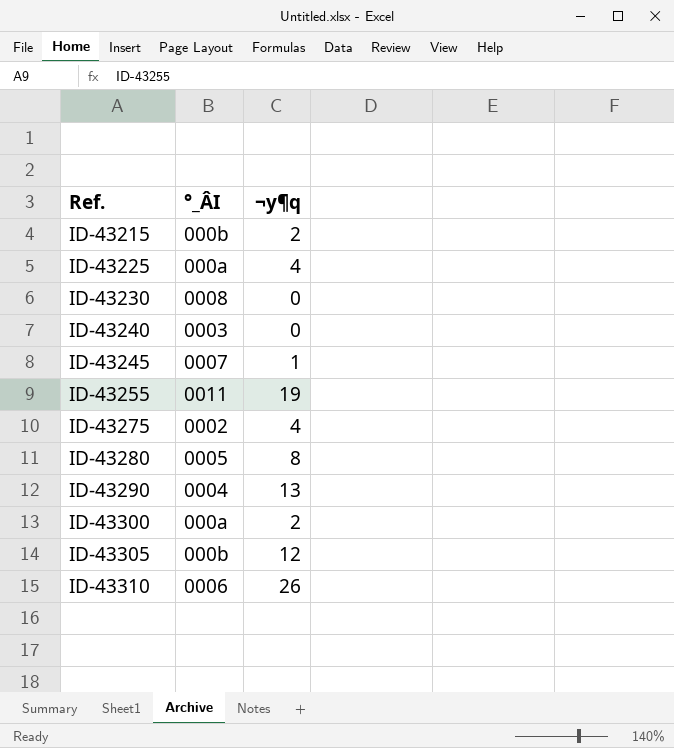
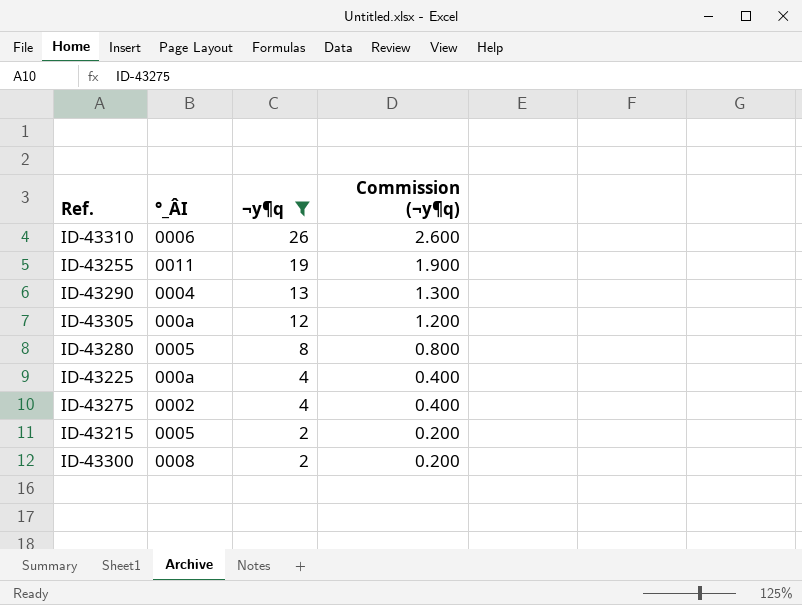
filter: none -> ¬y¶q >= 2
row order: Ref. ascending -> ¬y¶q descending
column Commission (¬y¶q) | formula: none -> [¬y¶q] * 0.1
ID-43305 | °_ÂI: 000b -> 000a
ID-43215 | °_ÂI: 000b -> 0005
ID-43300 | °_ÂI: 000a -> 0008

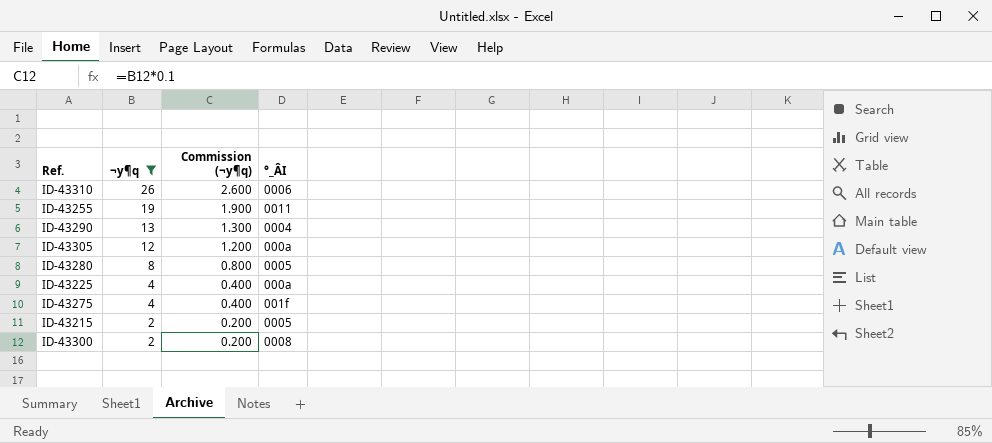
column °_ÂI | position: 2 -> 4
ID-43275 | °_ÂI: 0002 -> 001f

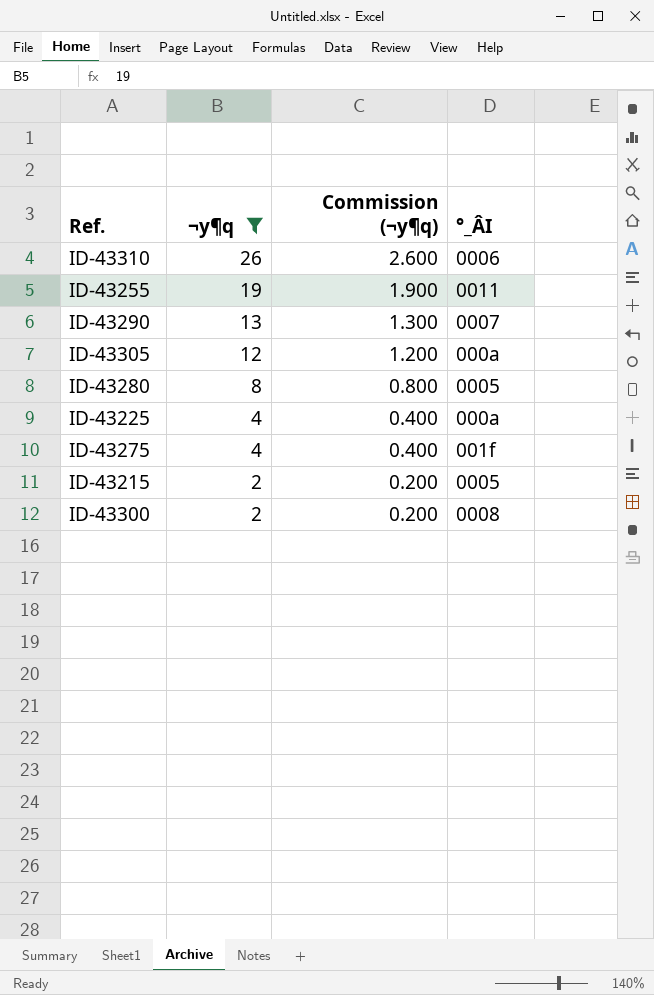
ID-43290 | °_ÂI: 0004 -> 0007

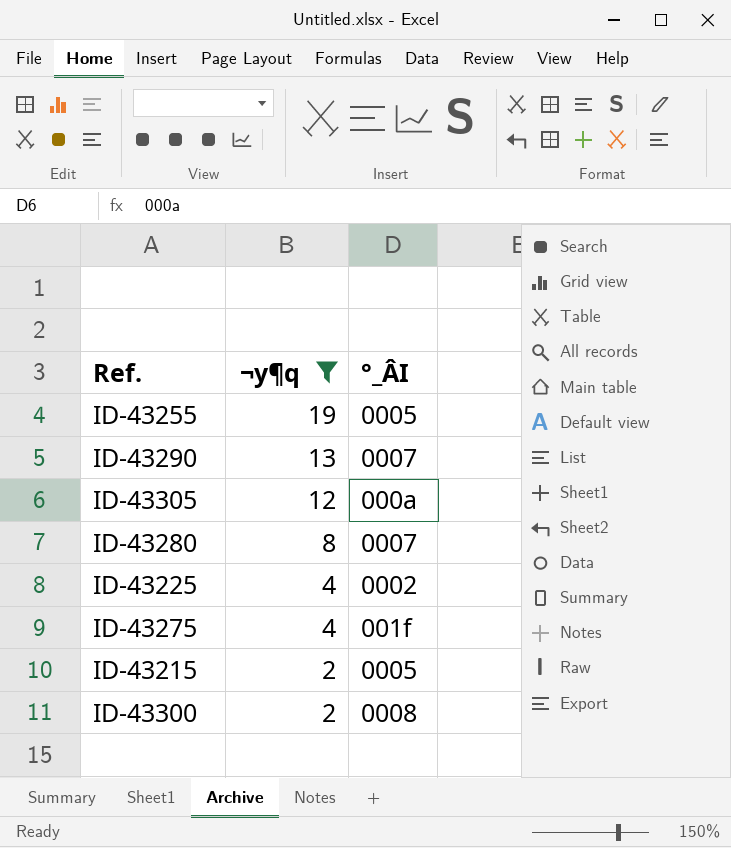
column Commission (¬y¶q) | formula: [¬y¶q] * 0.1 -> none
row ID-43310: 26 | 2.600 | 0006 -> none
ID-43255 | °_ÂI: 0011 -> 0005
ID-43280 | °_ÂI: 0005 -> 0007
ID-43225 | °_ÂI: 000a -> 0002

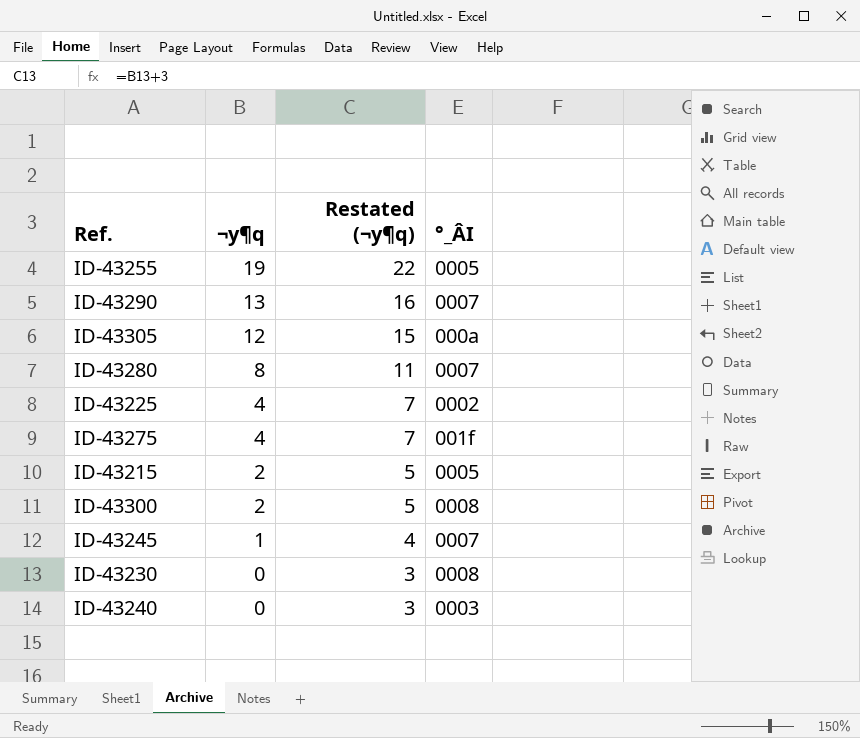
filter: ¬y¶q >= 2 -> none
column Restated (¬y¶q) | formula: none -> [¬y¶q] + 3

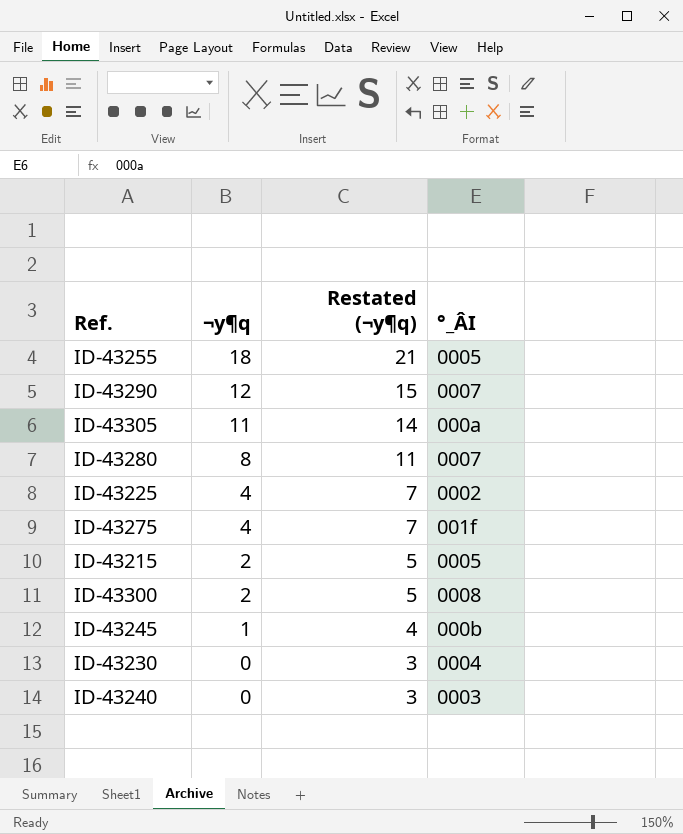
ID-43255 | ¬y¶q: 19 -> 18
ID-43255 | Restated (¬y¶q): 22 -> 21
ID-43290 | ¬y¶q: 13 -> 12
ID-43290 | Restated (¬y¶q): 16 -> 15
ID-43305 | ¬y¶q: 12 -> 11
ID-43305 | Restated (¬y¶q): 15 -> 14
ID-43245 | °_ÂI: 0007 -> 000b
ID-43230 | °_ÂI: 0008 -> 0004

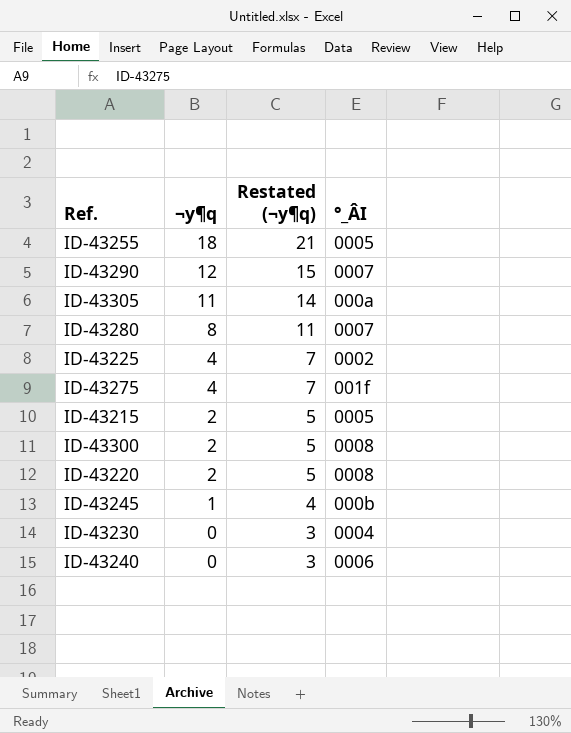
row ID-43220: none -> 2 | 5 | 0008
ID-43240 | °_ÂI: 0003 -> 0006

